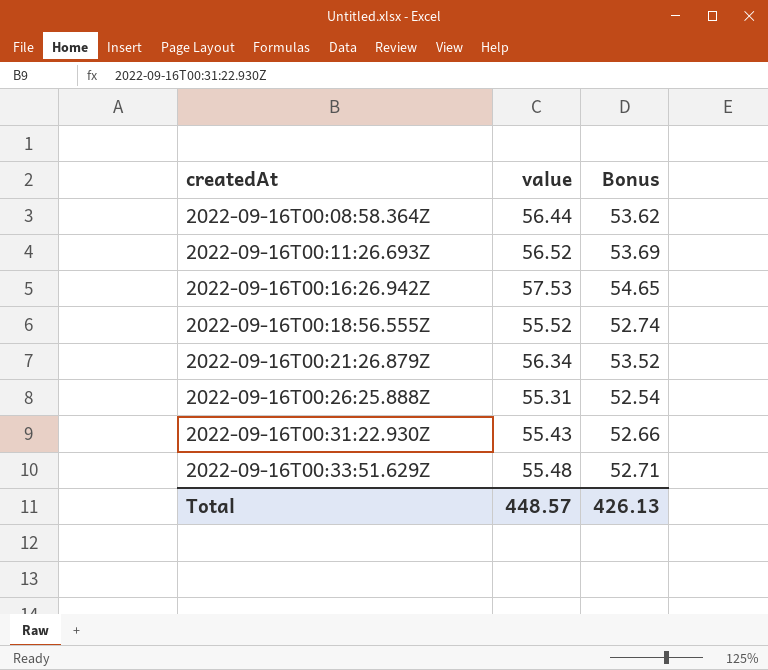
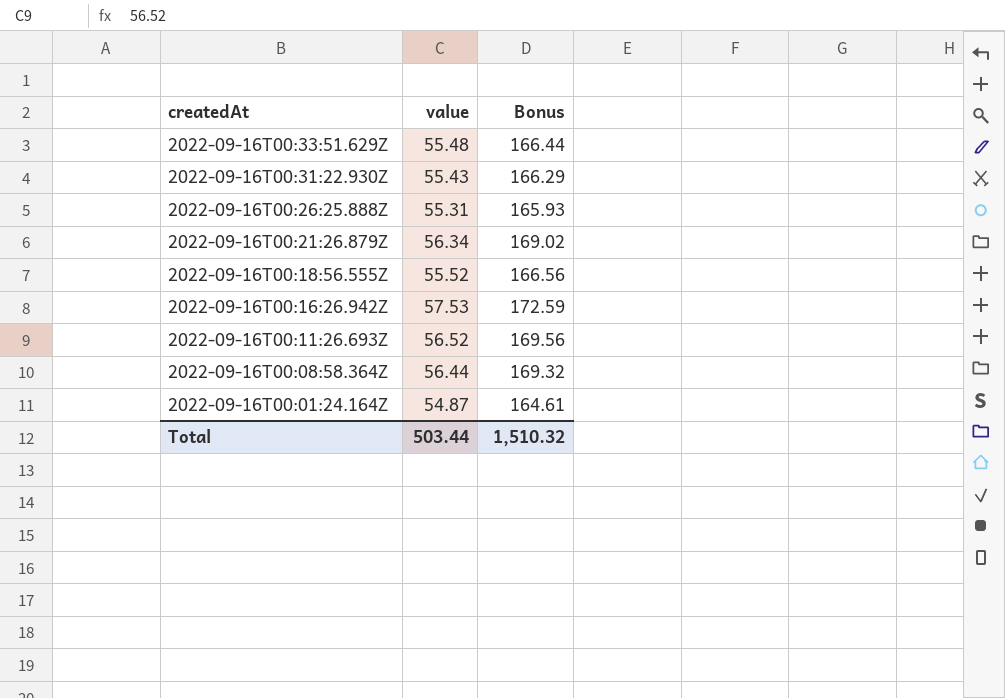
row order: createdAt ascending -> createdAt descending
column Bonus | formula: [value] * 0.95 -> [value] * 3
row 2022-09-16T00:01:24.164Z: none -> 54.87 | 164.61
Total | value: 448.57 -> 503.44
Total | Bonus: 426.13 -> 1,510.32

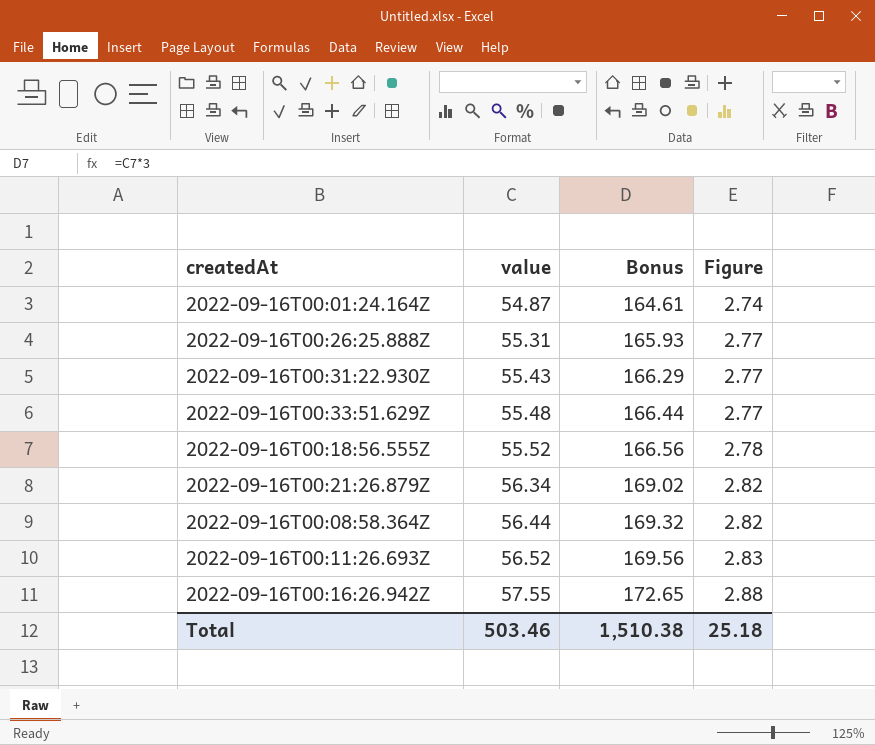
row order: createdAt descending -> value ascending
column Figure | formula: none -> [value] * 0.05
2022-09-16T00:16:26.942Z | value: 57.53 -> 57.55
2022-09-16T00:16:26.942Z | Bonus: 172.59 -> 172.65
Total | value: 503.44 -> 503.46
Total | Bonus: 1,510.32 -> 1,510.38

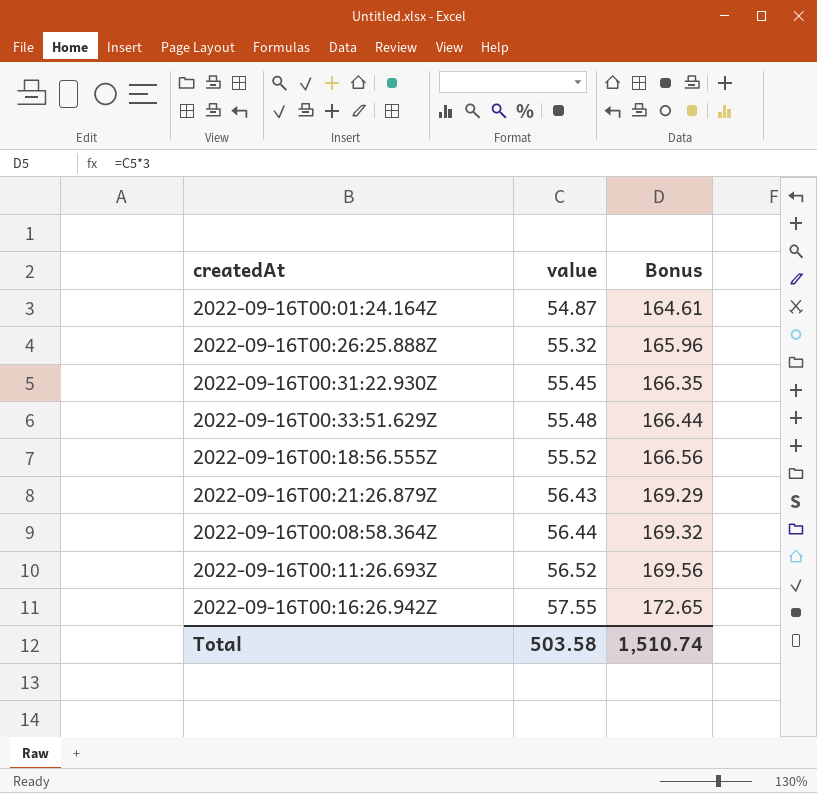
column Figure | formula: [value] * 0.05 -> none
2022-09-16T00:26:25.888Z | value: 55.31 -> 55.32
2022-09-16T00:26:25.888Z | Bonus: 165.93 -> 165.96
2022-09-16T00:31:22.930Z | value: 55.43 -> 55.45
2022-09-16T00:31:22.930Z | Bonus: 166.29 -> 166.35
2022-09-16T00:21:26.879Z | value: 56.34 -> 56.43
2022-09-16T00:21:26.879Z | Bonus: 169.02 -> 169.29
Total | value: 503.46 -> 503.58
Total | Bonus: 1,510.38 -> 1,510.74

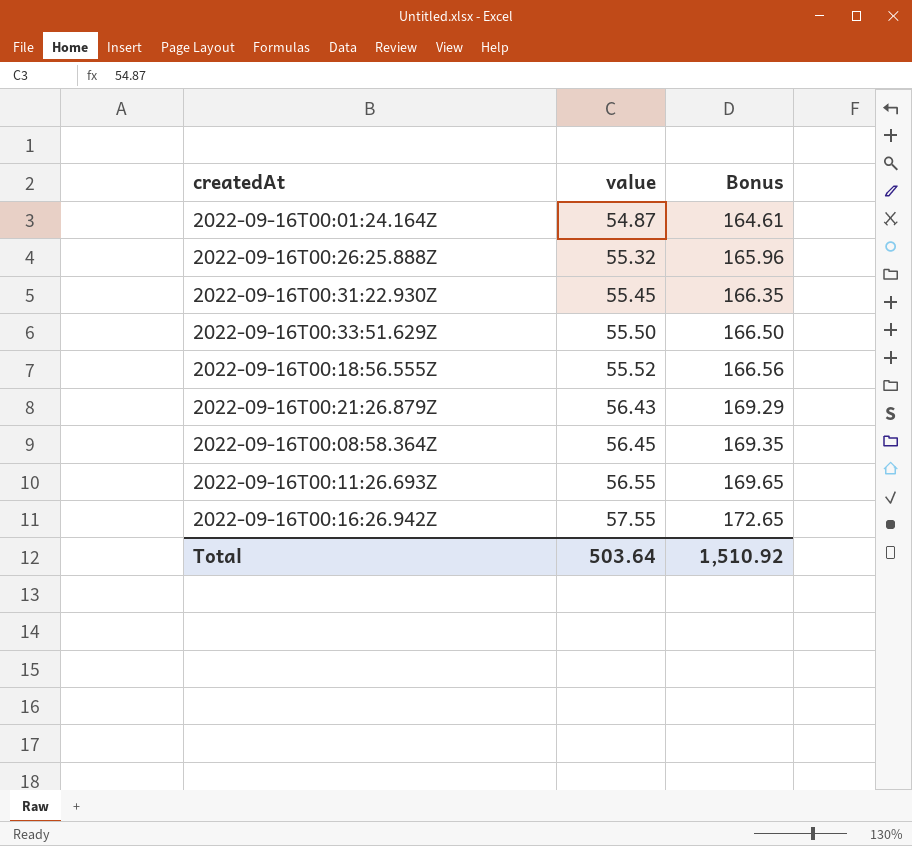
2022-09-16T00:33:51.629Z | value: 55.48 -> 55.50
2022-09-16T00:33:51.629Z | Bonus: 166.44 -> 166.50
2022-09-16T00:08:58.364Z | value: 56.44 -> 56.45
2022-09-16T00:08:58.364Z | Bonus: 169.32 -> 169.35
2022-09-16T00:11:26.693Z | value: 56.52 -> 56.55
2022-09-16T00:11:26.693Z | Bonus: 169.56 -> 169.65
Total | value: 503.58 -> 503.64
Total | Bonus: 1,510.74 -> 1,510.92

